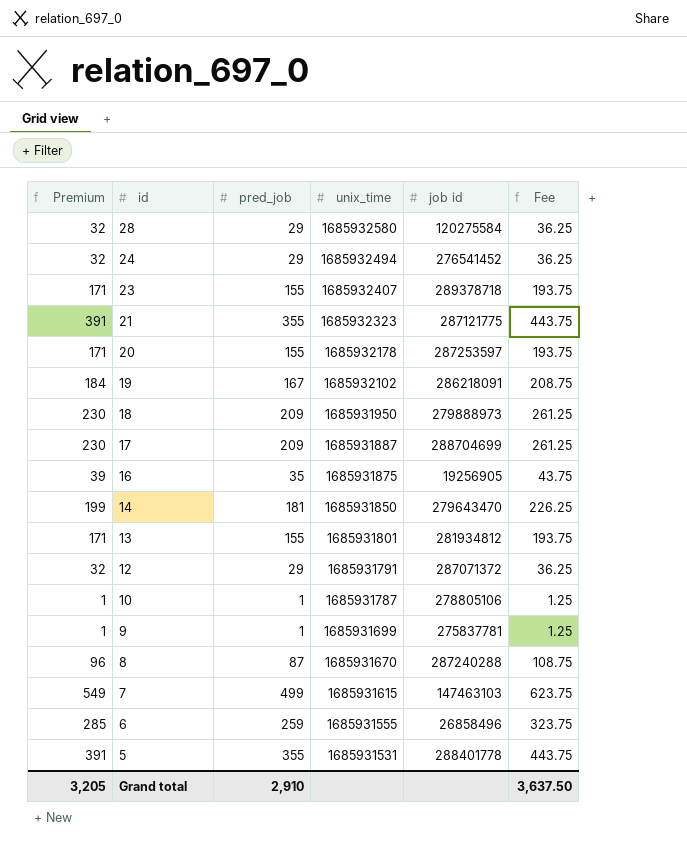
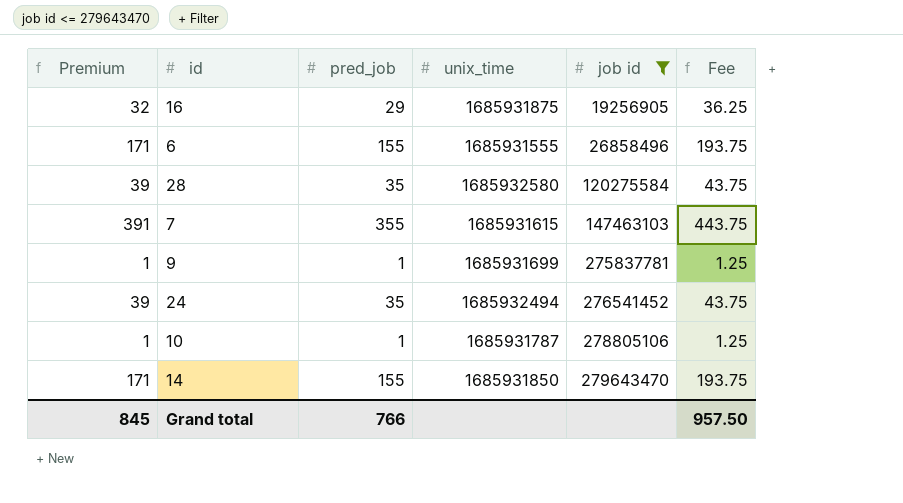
filter: none -> job id <= 279643470
row order: id descending -> job id ascending
16 | Premium: 39 -> 32
16 | pred_job: 35 -> 29
16 | Fee: 43.75 -> 36.25
6 | Premium: 285 -> 171
6 | pred_job: 259 -> 155
6 | Fee: 323.75 -> 193.75
28 | Premium: 32 -> 39
28 | pred_job: 29 -> 35
28 | Fee: 36.25 -> 43.75
7 | Premium: 549 -> 391
7 | pred_job: 499 -> 355
7 | Fee: 623.75 -> 443.75
24 | Premium: 32 -> 39
24 | pred_job: 29 -> 35
24 | Fee: 36.25 -> 43.75
14 | Premium: 199 -> 171
14 | pred_job: 181 -> 155
14 | Fee: 226.25 -> 193.75
Grand total | Premium: 3,205 -> 845
Grand total | pred_job: 2,910 -> 766
Grand total | Fee: 3,637.50 -> 957.50

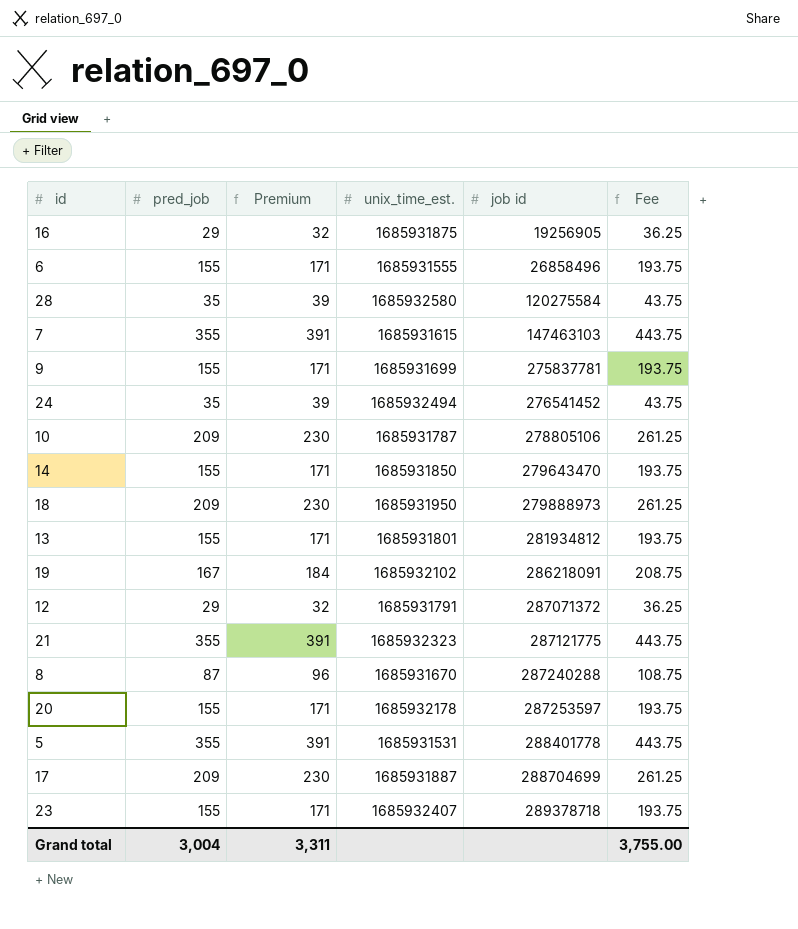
filter: job id <= 279643470 -> none
column Premium | position: 1 -> 3
column name: unix_time -> unix_time_est.
9 | pred_job: 1 -> 155
9 | Premium: 1 -> 171
9 | Fee: 1.25 -> 193.75
10 | pred_job: 1 -> 209
10 | Premium: 1 -> 230
10 | Fee: 1.25 -> 261.25
Grand total | pred_job: 766 -> 3,004
Grand total | Premium: 845 -> 3,311
Grand total | Fee: 957.50 -> 3,755.00

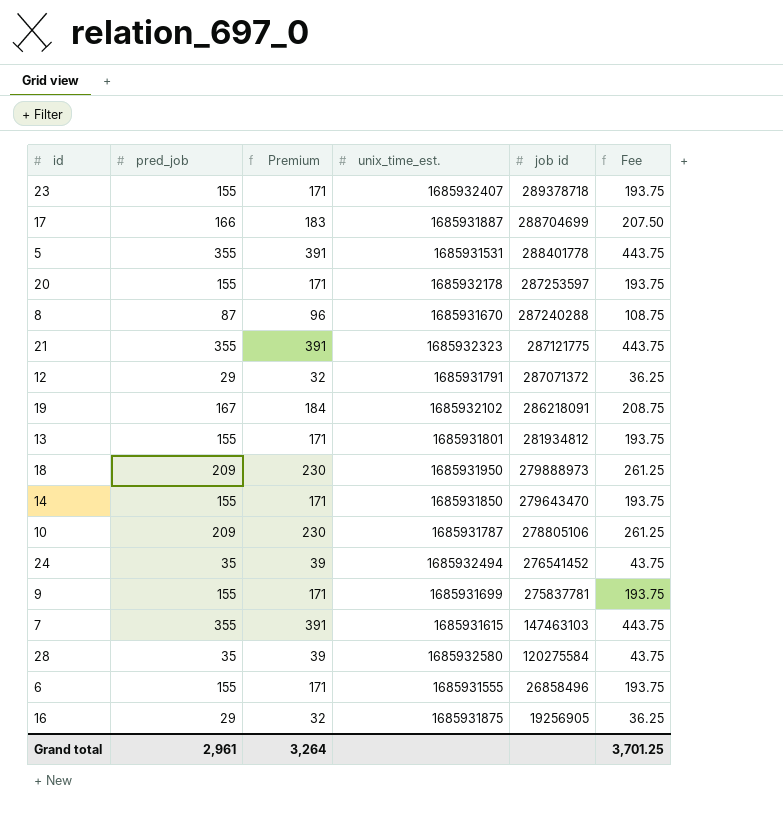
row order: job id ascending -> job id descending
17 | pred_job: 209 -> 166
17 | Premium: 230 -> 183
17 | Fee: 261.25 -> 207.50
Grand total | pred_job: 3,004 -> 2,961
Grand total | Premium: 3,311 -> 3,264
Grand total | Fee: 3,755.00 -> 3,701.25

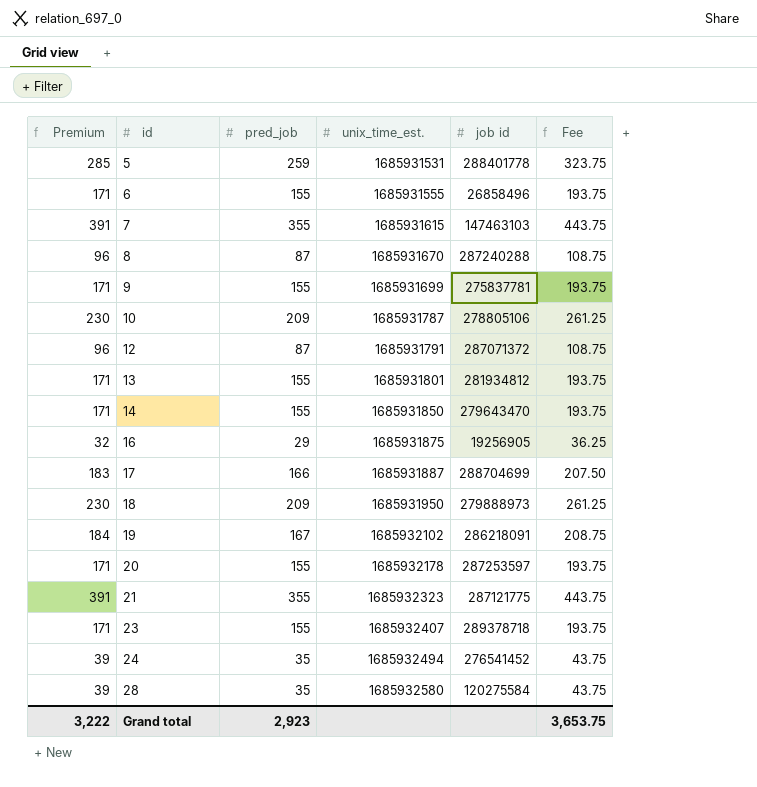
row order: job id descending -> id ascending
column Premium | position: 3 -> 1
5 | Premium: 391 -> 285
5 | pred_job: 355 -> 259
5 | Fee: 443.75 -> 323.75
12 | Premium: 32 -> 96
12 | pred_job: 29 -> 87
12 | Fee: 36.25 -> 108.75
Grand total | Premium: 3,264 -> 3,222
Grand total | pred_job: 2,961 -> 2,923
Grand total | Fee: 3,701.25 -> 3,653.75

